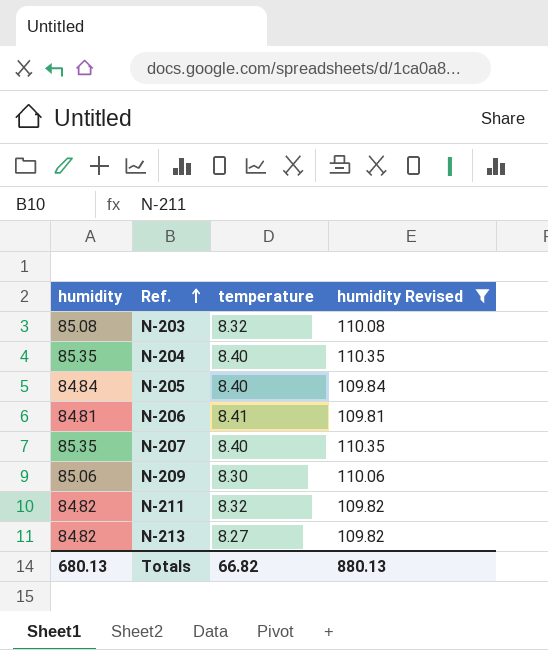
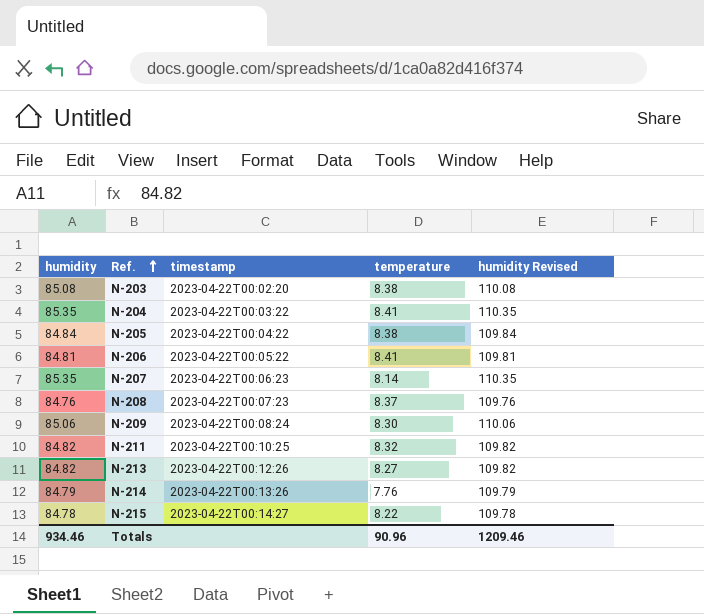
filter: humidity Revised >= 109.81 -> none
column timestamp | position: none -> 3
N-203 | temperature: 8.32 -> 8.38
N-204 | temperature: 8.40 -> 8.41
N-205 | temperature: 8.40 -> 8.38
N-207 | temperature: 8.40 -> 8.14
Totals | humidity: 680.13 -> 934.46
Totals | temperature: 66.82 -> 90.96
Totals | humidity Revised: 880.13 -> 1209.46

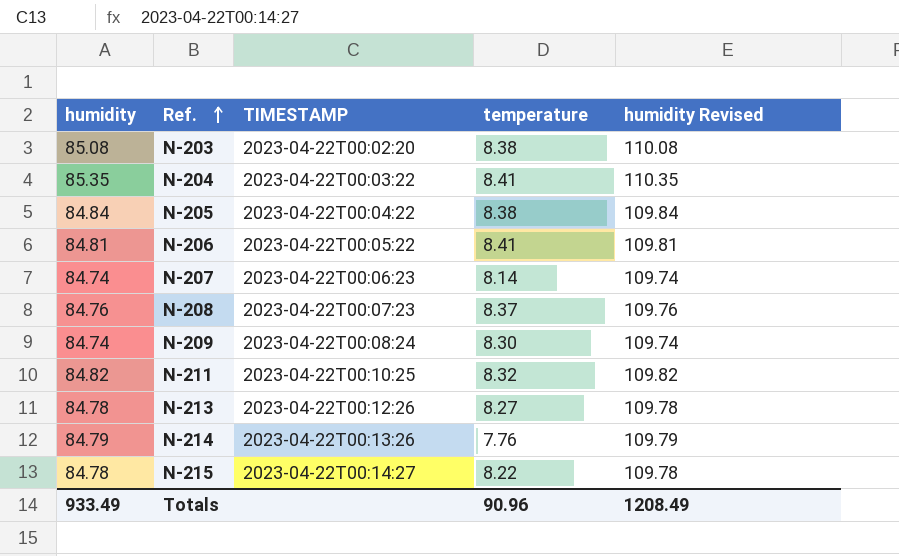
column name: timestamp -> TIMESTAMP
N-207 | humidity: 85.35 -> 84.74
N-207 | humidity Revised: 110.35 -> 109.74
N-209 | humidity: 85.06 -> 84.74
N-209 | humidity Revised: 110.06 -> 109.74
N-213 | humidity: 84.82 -> 84.78
N-213 | humidity Revised: 109.82 -> 109.78
Totals | humidity: 934.46 -> 933.49
Totals | humidity Revised: 1209.46 -> 1208.49

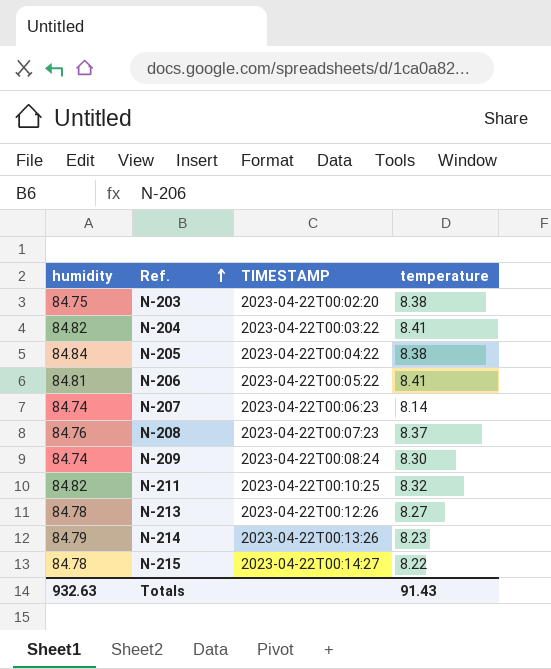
column humidity Revised | formula: [humidity] + 25 -> none
N-203 | humidity: 85.08 -> 84.75
N-204 | humidity: 85.35 -> 84.82
N-214 | temperature: 7.76 -> 8.23
Totals | humidity: 933.49 -> 932.63
Totals | temperature: 90.96 -> 91.43

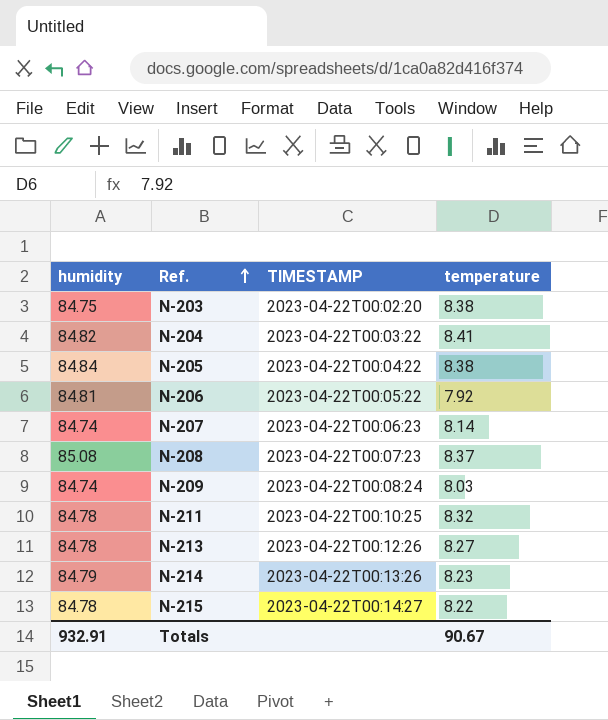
N-206 | temperature: 8.41 -> 7.92
N-208 | humidity: 84.76 -> 85.08
N-209 | temperature: 8.30 -> 8.03
N-211 | humidity: 84.82 -> 84.78
Totals | humidity: 932.63 -> 932.91
Totals | temperature: 91.43 -> 90.67

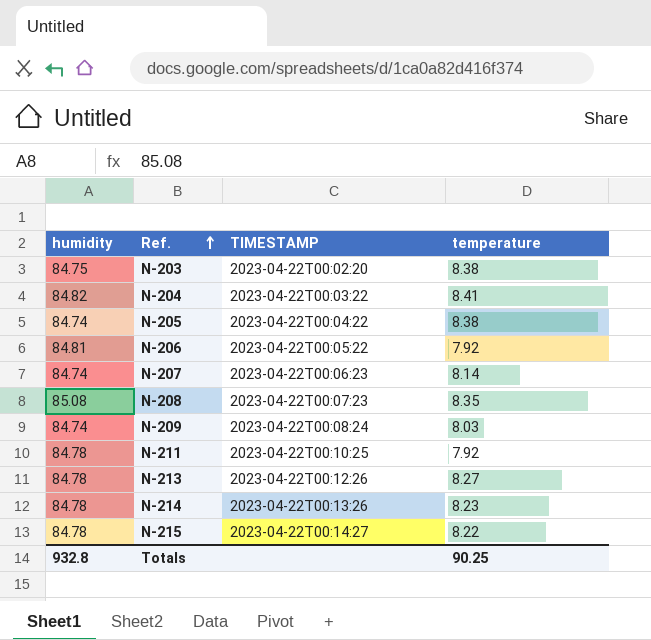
N-205 | humidity: 84.84 -> 84.74
N-208 | temperature: 8.37 -> 8.35
N-211 | temperature: 8.32 -> 7.92
N-214 | humidity: 84.79 -> 84.78
Totals | humidity: 932.91 -> 932.8
Totals | temperature: 90.67 -> 90.25

